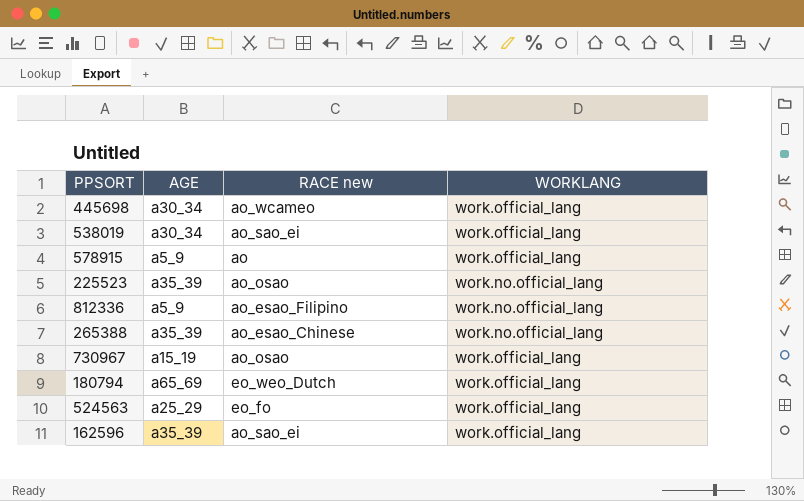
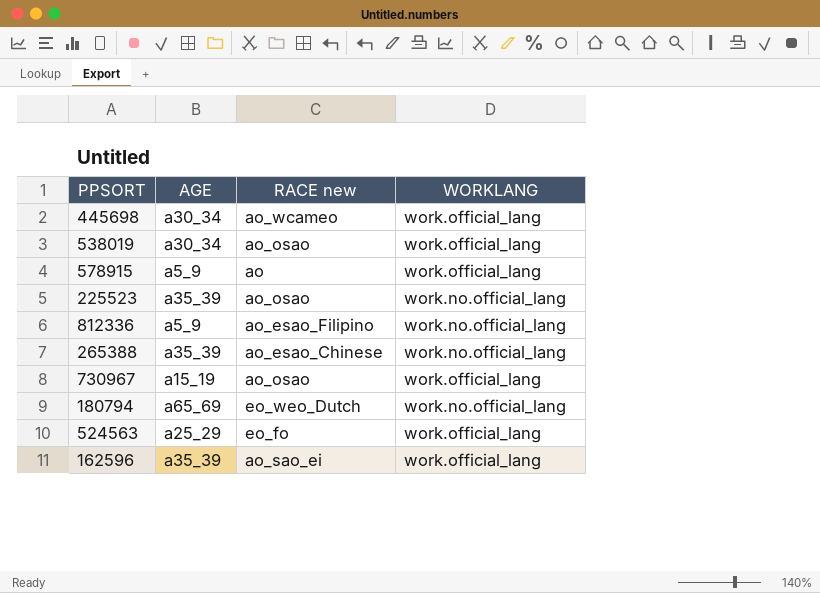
538019 | RACE new: ao_sao_ei -> ao_osao
180794 | WORKLANG: work.official_lang -> work.no.official_lang

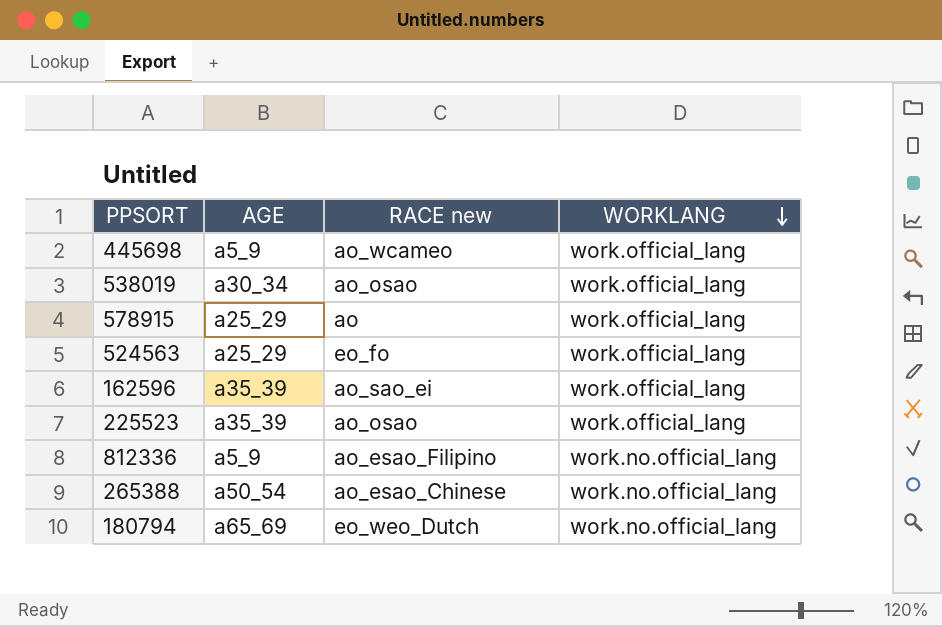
row order: none -> WORKLANG descending
row 730967: a15_19 | ao_osao | work.official_lang -> none
445698 | AGE: a30_34 -> a5_9
578915 | AGE: a5_9 -> a25_29
225523 | WORKLANG: work.no.official_lang -> work.official_lang
265388 | AGE: a35_39 -> a50_54

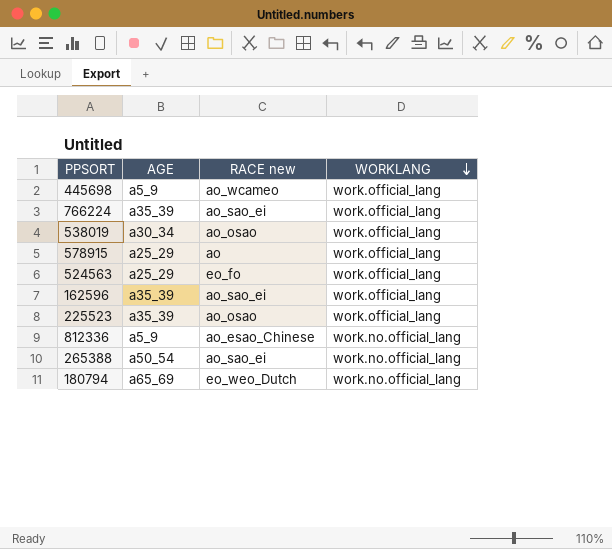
row 766224: none -> a35_39 | ao_sao_ei | work.official_lang
812336 | RACE new: ao_esao_Filipino -> ao_esao_Chinese
265388 | RACE new: ao_esao_Chinese -> ao_sao_ei

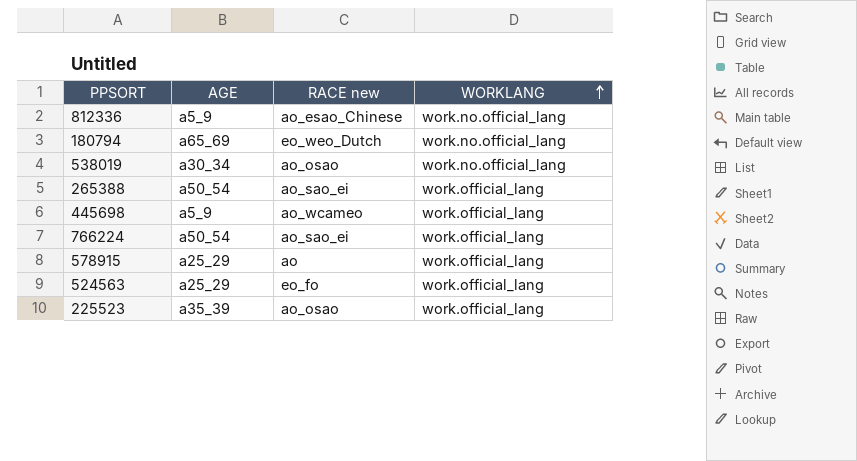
row order: WORKLANG descending -> WORKLANG ascending
row 162596: a35_39 | ao_sao_ei | work.official_lang -> none
538019 | WORKLANG: work.official_lang -> work.no.official_lang
265388 | WORKLANG: work.no.official_lang -> work.official_lang
766224 | AGE: a35_39 -> a50_54

